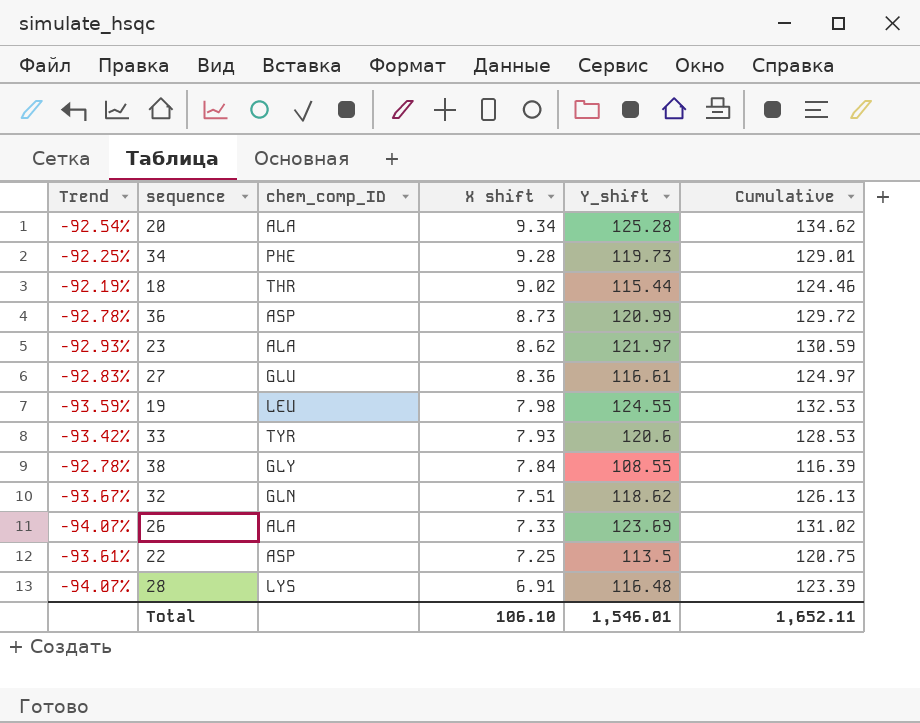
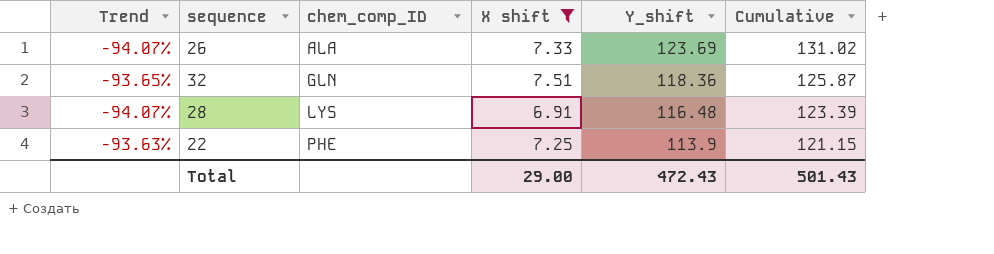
filter: none -> X shift <= 7.51
row order: X shift descending -> chem_comp_ID ascending
32 | Trend: -93.67% -> -93.65%
32 | Y_shift: 118.62 -> 118.36
32 | Cumulative: 126.13 -> 125.87
22 | Trend: -93.61% -> -93.63%
22 | chem_comp_ID: ASP -> PHE
22 | Y_shift: 113.5 -> 113.9
22 | Cumulative: 120.75 -> 121.15
Total | X shift: 106.10 -> 29.00
Total | Y_shift: 1,546.01 -> 472.43
Total | Cumulative: 1,652.11 -> 501.43

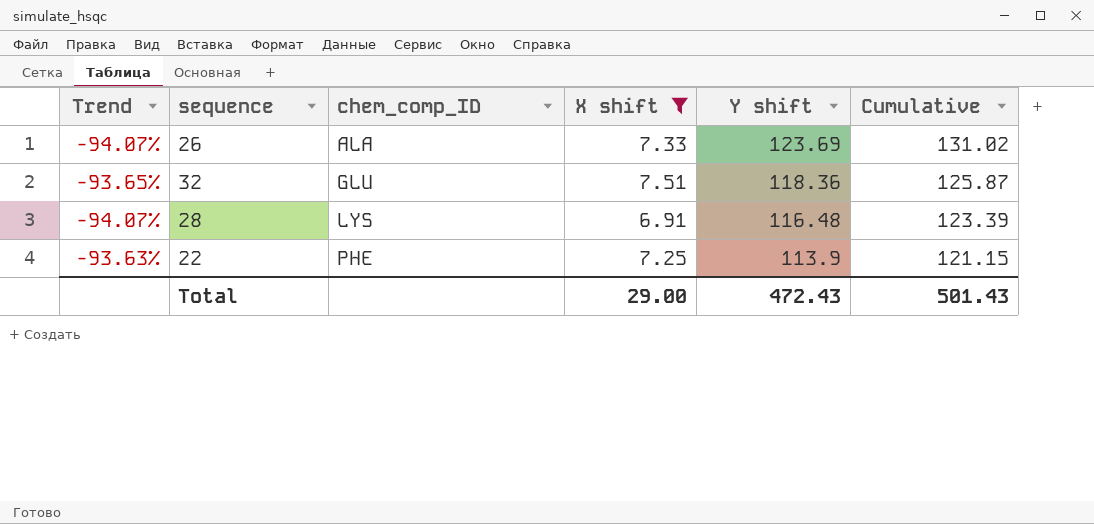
column name: Y_shift -> Y shift
32 | chem_comp_ID: GLN -> GLU

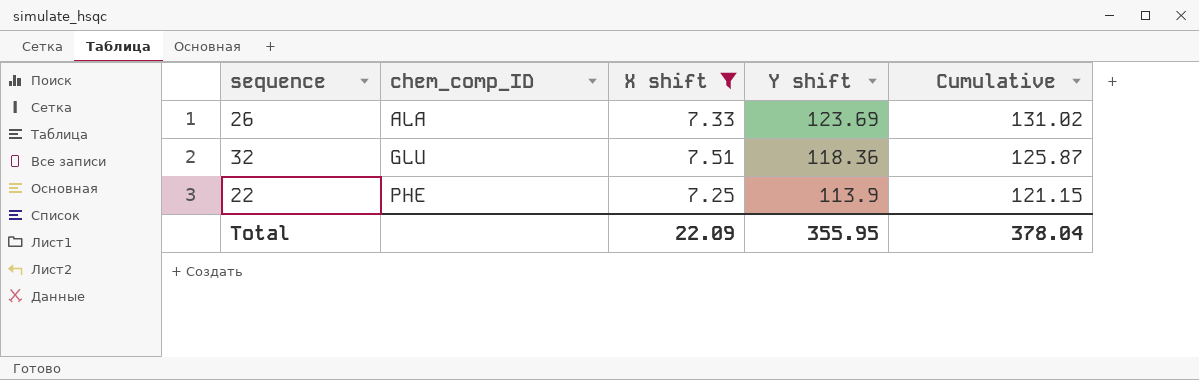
column Trend | formula: ([X shift] - [Y shift]) / [Y shift] -> none
row 28: -94.07% | LYS | 6.91 | 116.48 | 123.39 -> none
Total | X shift: 29.00 -> 22.09
Total | Y shift: 472.43 -> 355.95
Total | Cumulative: 501.43 -> 378.04

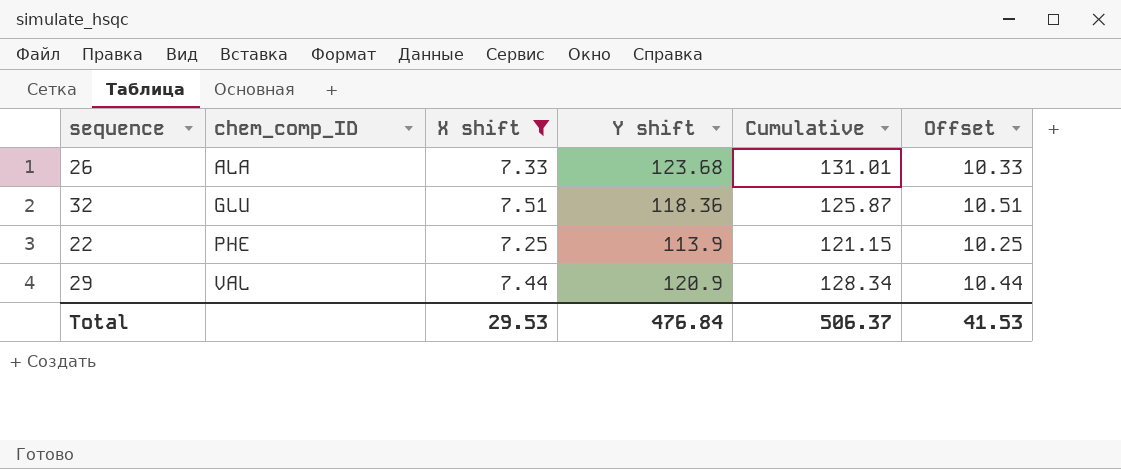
column Offset | formula: none -> [X shift] + 3
26 | Y shift: 123.69 -> 123.68
26 | Cumulative: 131.02 -> 131.01
row 29: none -> VAL | 7.44 | 120.9 | 128.34 | 10.44
Total | X shift: 22.09 -> 29.53
Total | Y shift: 355.95 -> 476.84
Total | Cumulative: 378.04 -> 506.37

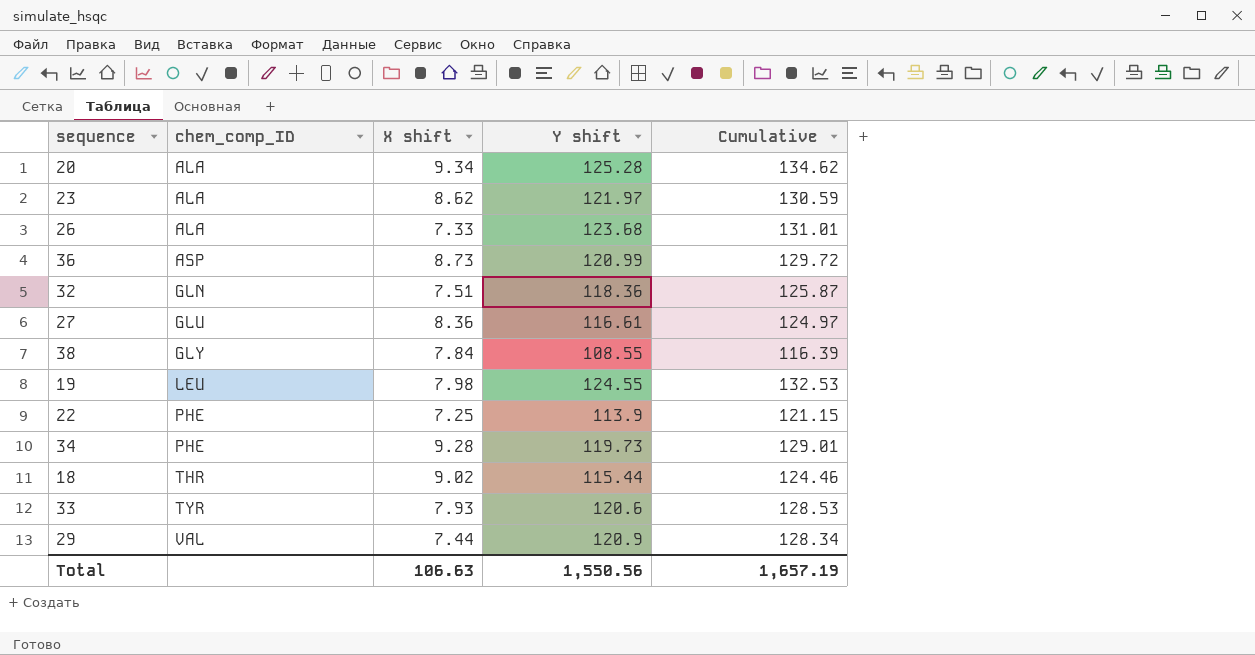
filter: X shift <= 7.51 -> none
column Offset | formula: [X shift] + 3 -> none
32 | chem_comp_ID: GLU -> GLN
Total | X shift: 29.53 -> 106.63
Total | Y shift: 476.84 -> 1,550.56
Total | Cumulative: 506.37 -> 1,657.19

